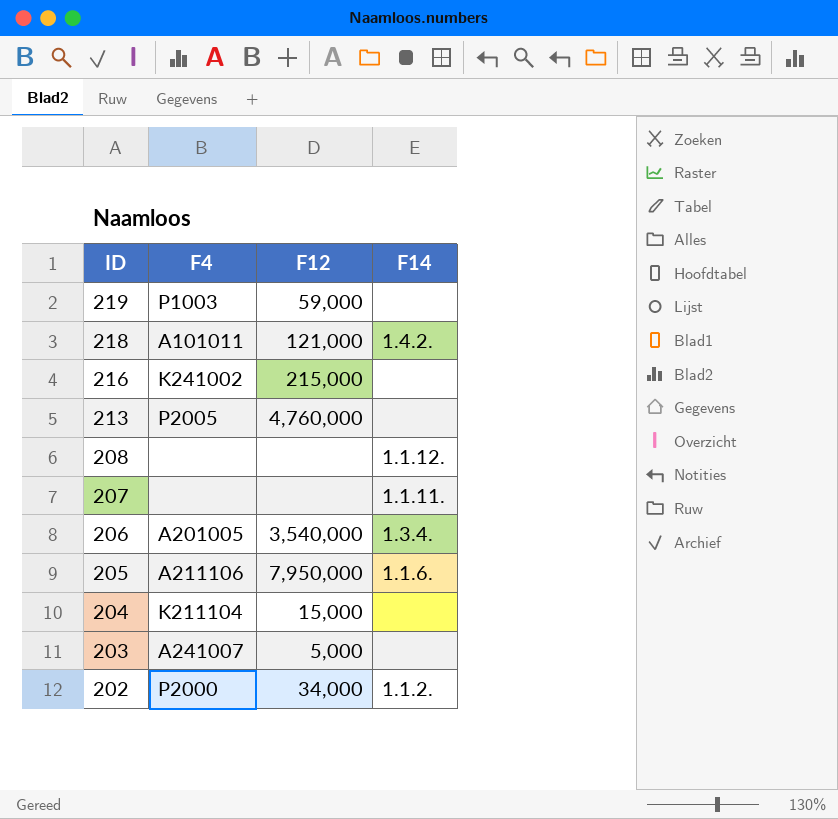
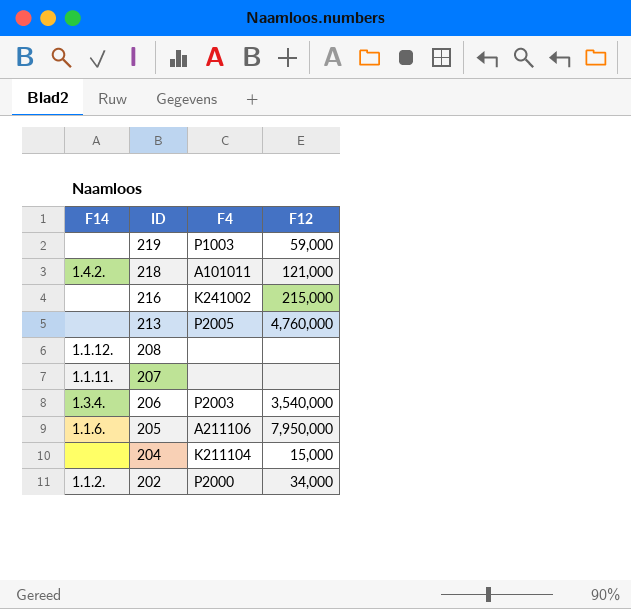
column F14 | position: 4 -> 1
row 203: A241007 | 5,000 | none -> none
206 | F4: A201005 -> P2003

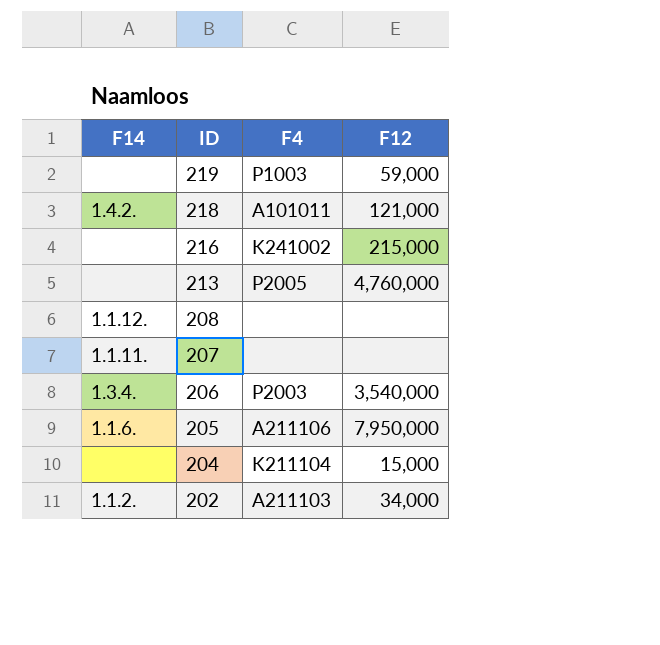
202 | F4: P2000 -> A211103

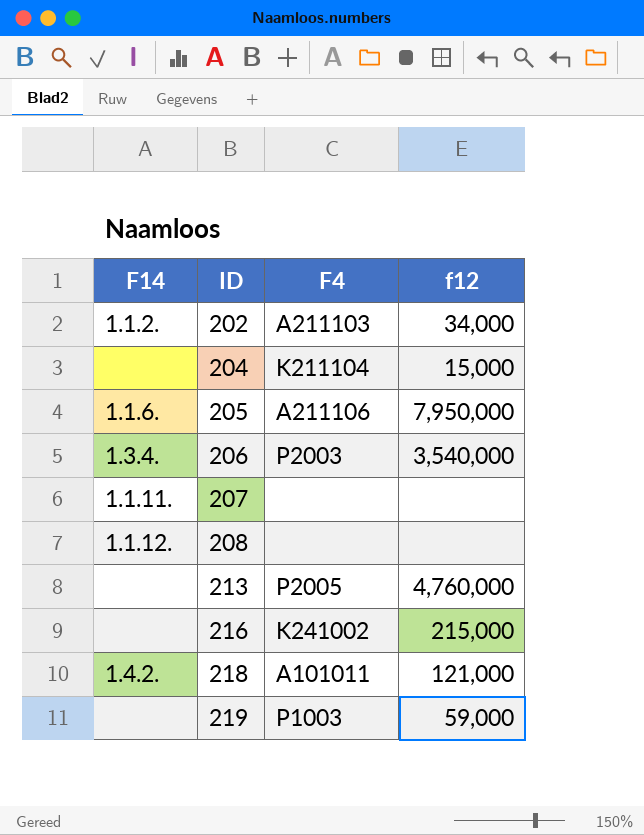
row order: ID descending -> ID ascending
column name: F12 -> f12

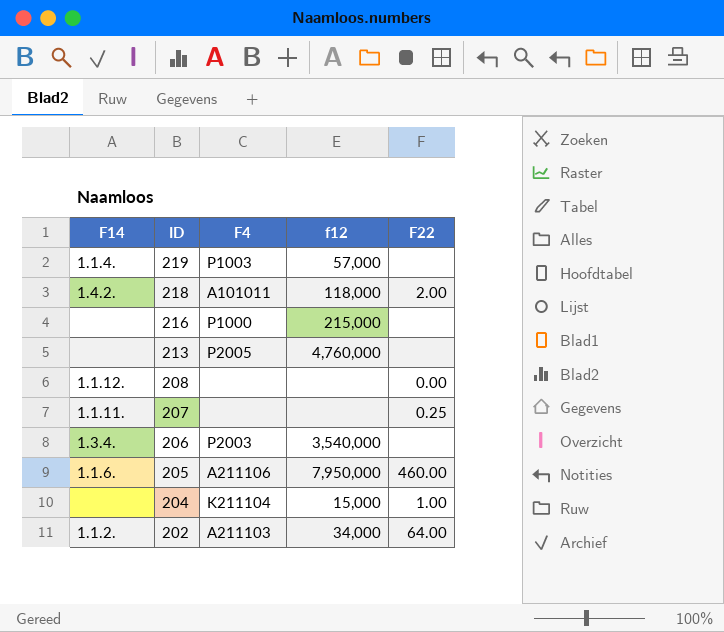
row order: ID ascending -> ID descending
column F22 | position: none -> 5
219 | F14: none -> 1.1.4.
219 | f12: 59,000 -> 57,000
218 | f12: 121,000 -> 118,000
216 | F4: K241002 -> P1000

